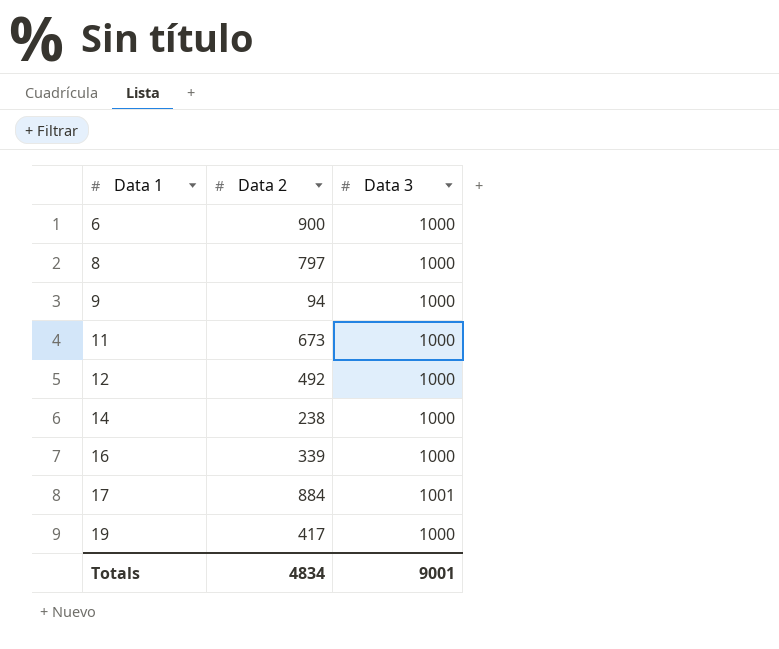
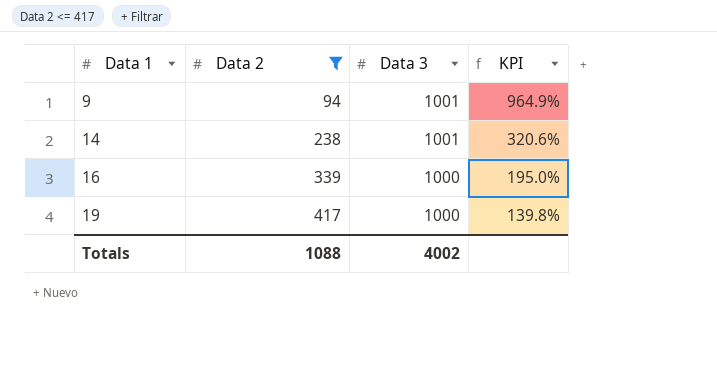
filter: none -> Data 2 <= 417
column KPI | formula: none -> ([Data 3] - [Data 2]) / [Data 2]
9 | Data 3: 1000 -> 1001
14 | Data 3: 1000 -> 1001
Totals | Data 2: 4834 -> 1088
Totals | Data 3: 9001 -> 4002

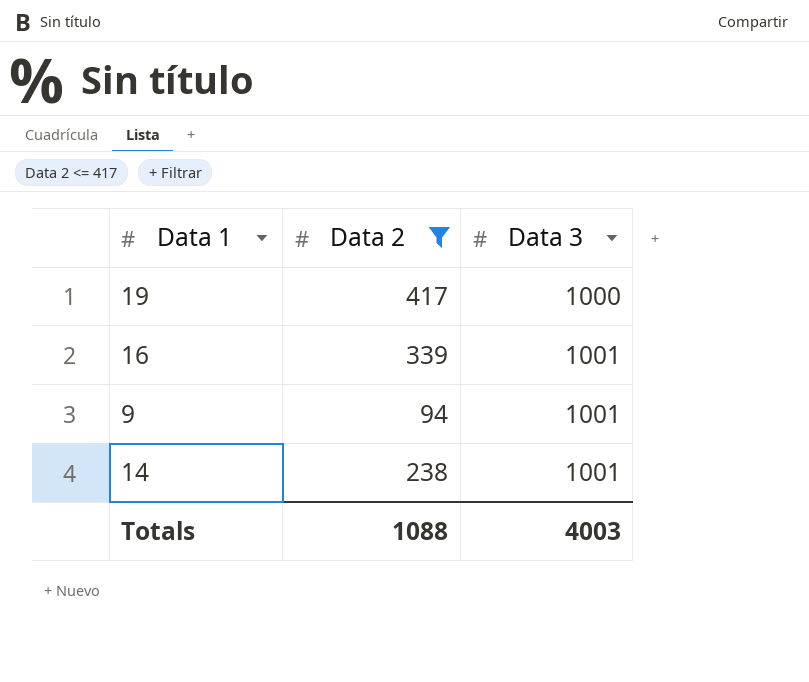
row order: Data 1 ascending -> Data 3 ascending
column KPI | formula: ([Data 3] - [Data 2]) / [Data 2] -> none
16 | Data 3: 1000 -> 1001
Totals | Data 3: 4002 -> 4003

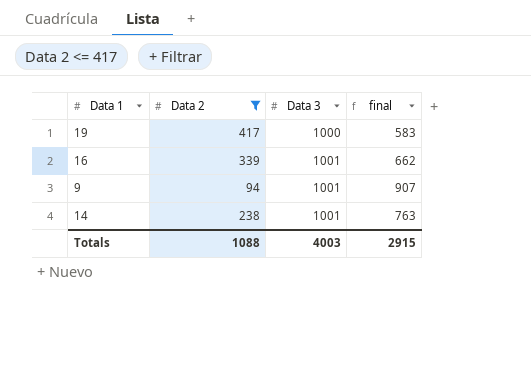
column final | formula: none -> [Data 3] - [Data 2]

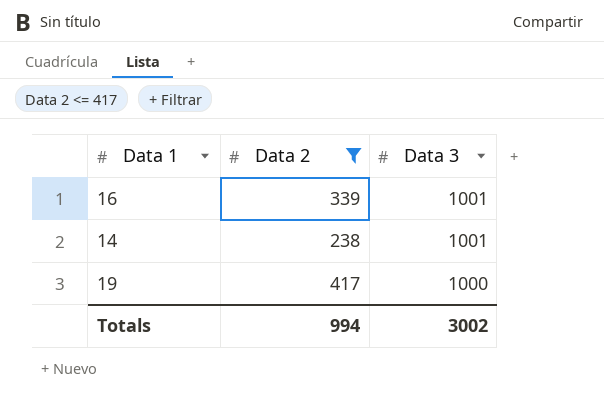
row order: Data 3 ascending -> Data 3 descending
column final | formula: [Data 3] - [Data 2] -> none
row 9: 94 | 1001 | 907 -> none
Totals | Data 2: 1088 -> 994
Totals | Data 3: 4003 -> 3002

